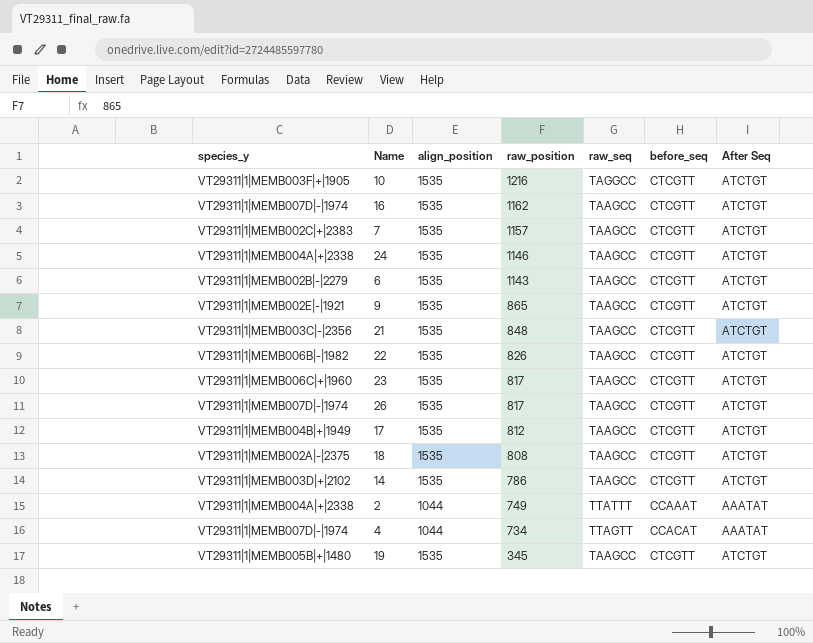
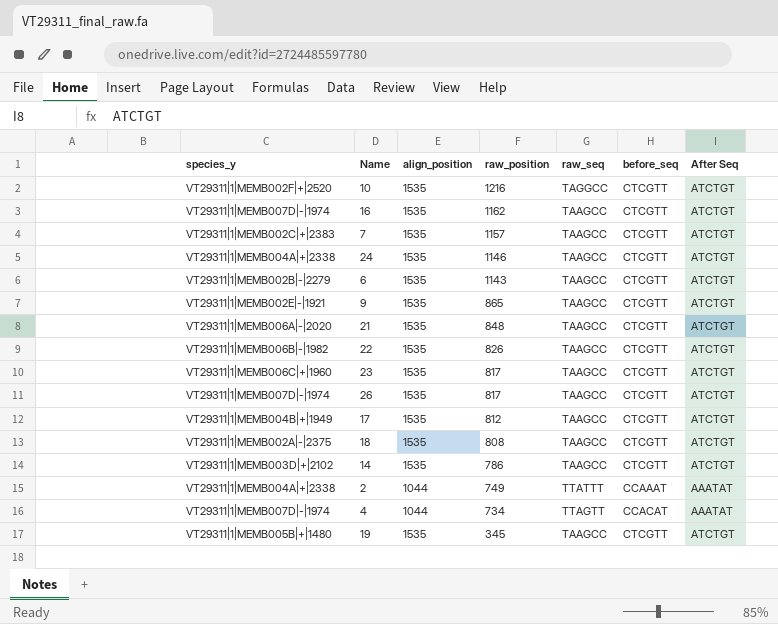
10 | species_y: VT29311|1|MEMB003F|+|1905 -> VT29311|1|MEMB002F|+|2520
21 | species_y: VT29311|1|MEMB003C|-|2356 -> VT29311|1|MEMB006A|-|2020

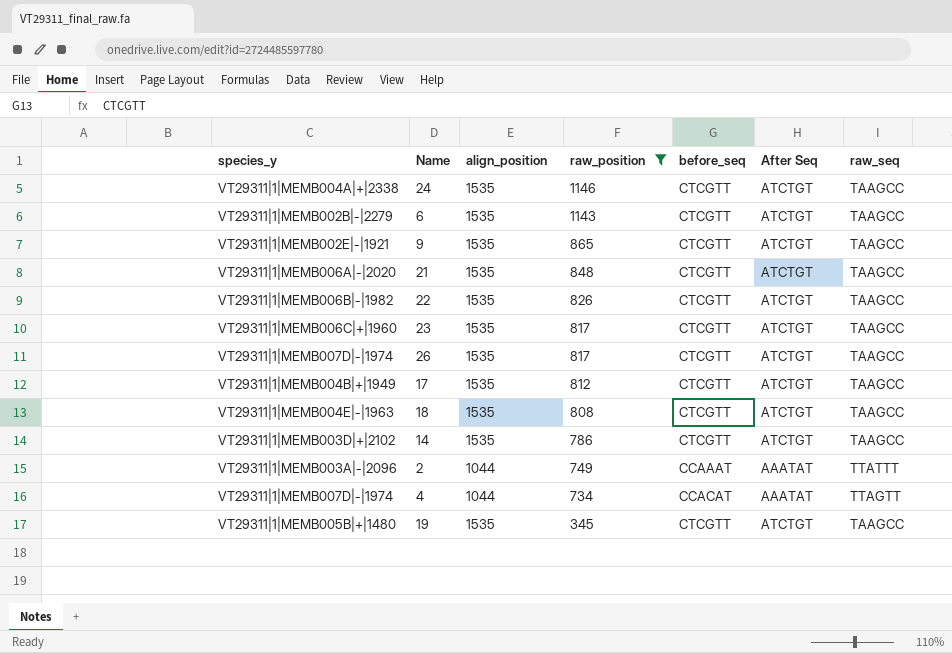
filter: none -> raw_position <= 1146
column raw_seq | position: 5 -> 7
18 | species_y: VT29311|1|MEMB002A|-|2375 -> VT29311|1|MEMB004E|-|1963
2 | species_y: VT29311|1|MEMB004A|+|2338 -> VT29311|1|MEMB003A|-|2096

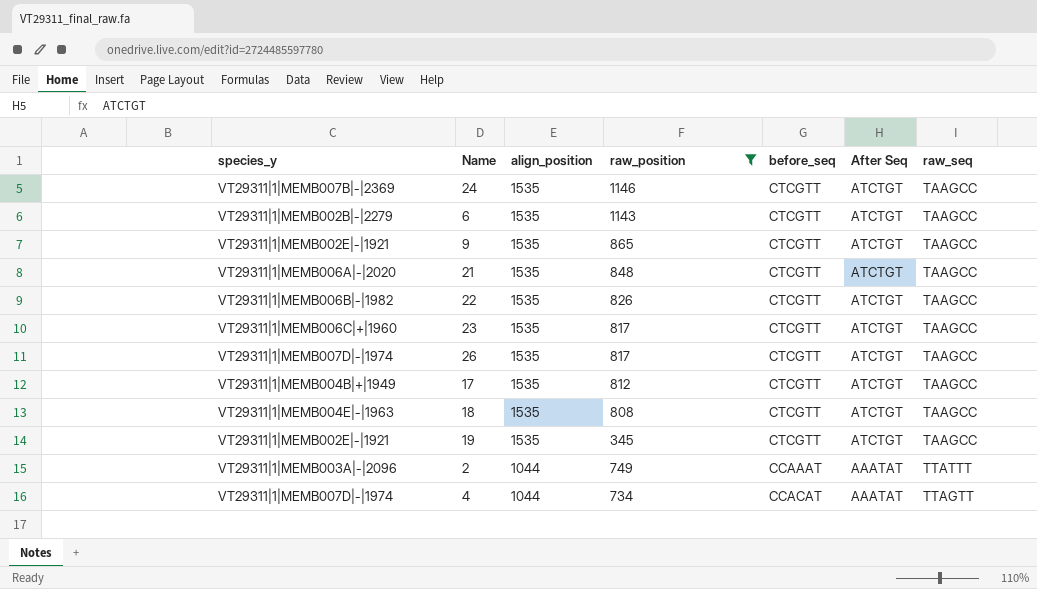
row order: raw_position descending -> align_position descending
row 14: VT29311|1|MEMB003D|+|2102 | 1535 | 786 | CTCGTT | ATCTGT | TAAGCC -> none
24 | species_y: VT29311|1|MEMB004A|+|2338 -> VT29311|1|MEMB007B|-|2369
19 | species_y: VT29311|1|MEMB005B|+|1480 -> VT29311|1|MEMB002E|-|1921

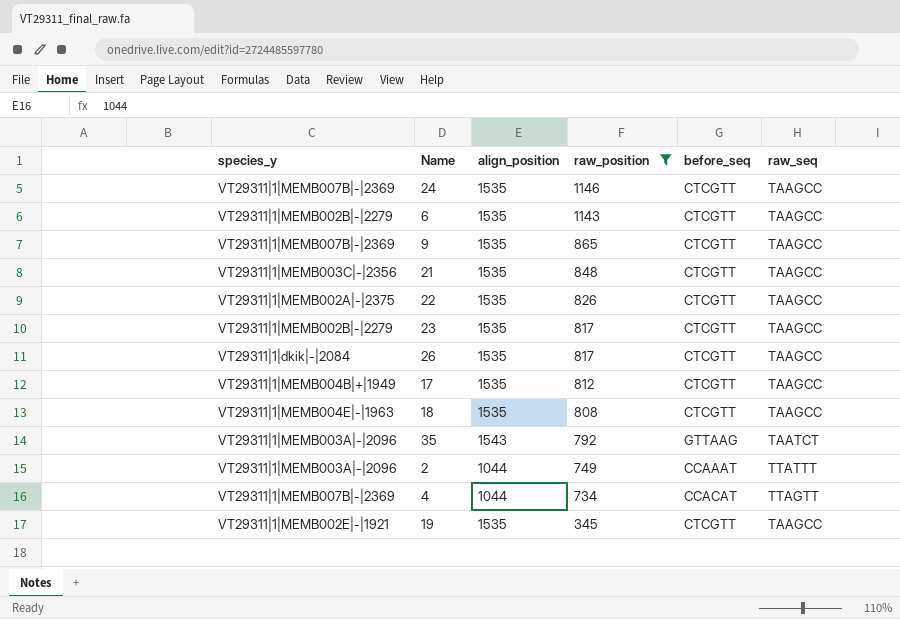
row order: align_position descending -> raw_position descending
column After Seq | position: 6 -> none
9 | species_y: VT29311|1|MEMB002E|-|1921 -> VT29311|1|MEMB007B|-|2369
21 | species_y: VT29311|1|MEMB006A|-|2020 -> VT29311|1|MEMB003C|-|2356
22 | species_y: VT29311|1|MEMB006B|-|1982 -> VT29311|1|MEMB002A|-|2375
23 | species_y: VT29311|1|MEMB006C|+|1960 -> VT29311|1|MEMB002B|-|2279
26 | species_y: VT29311|1|MEMB007D|-|1974 -> VT29311|1|dkik|-|2084
row 35: none -> VT29311|1|MEMB003A|-|2096 | 1543 | 792 | GTTAAG | TAATCT
4 | species_y: VT29311|1|MEMB007D|-|1974 -> VT29311|1|MEMB007B|-|2369

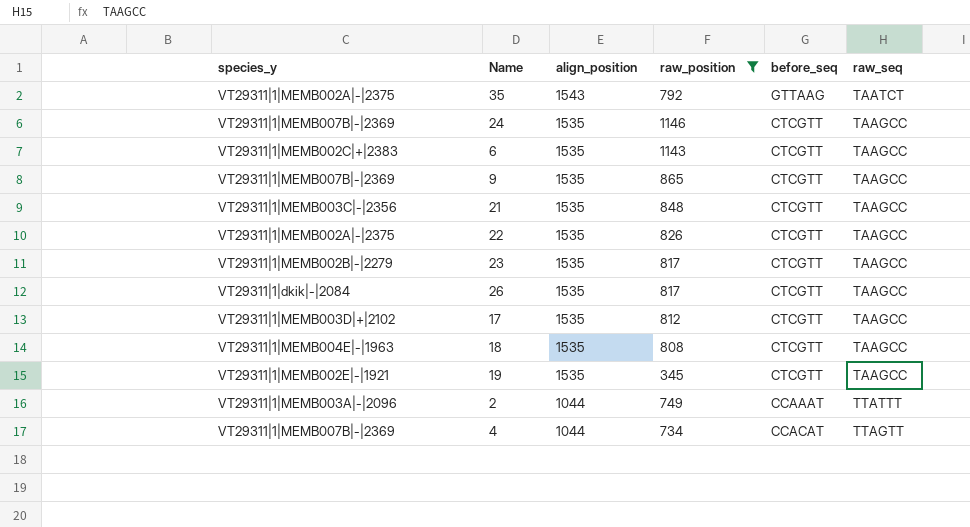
row order: raw_position descending -> align_position descending
35 | species_y: VT29311|1|MEMB003A|-|2096 -> VT29311|1|MEMB002A|-|2375
6 | species_y: VT29311|1|MEMB002B|-|2279 -> VT29311|1|MEMB002C|+|2383
17 | species_y: VT29311|1|MEMB004B|+|1949 -> VT29311|1|MEMB003D|+|2102

